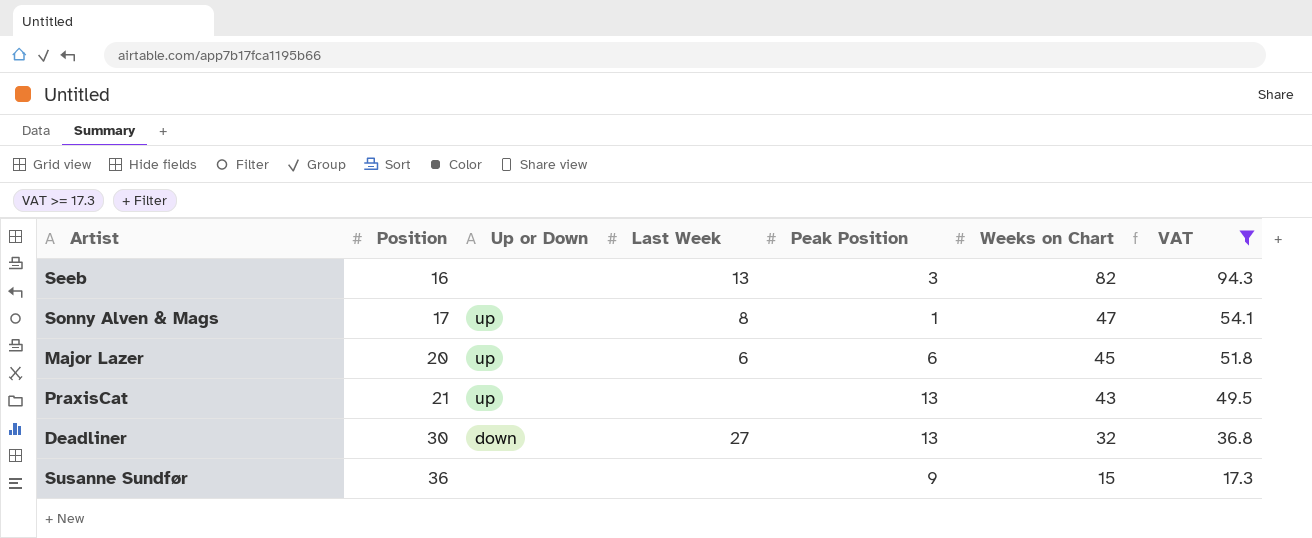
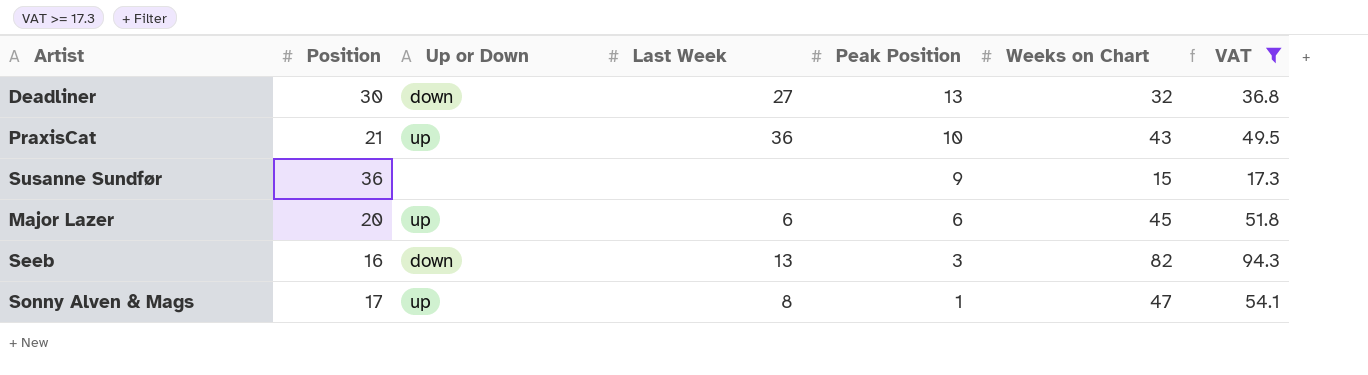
row order: Position ascending -> Peak Position descending
PraxisCat | Last Week: none -> 36
PraxisCat | Peak Position: 13 -> 10
Seeb | Up or Down: none -> down

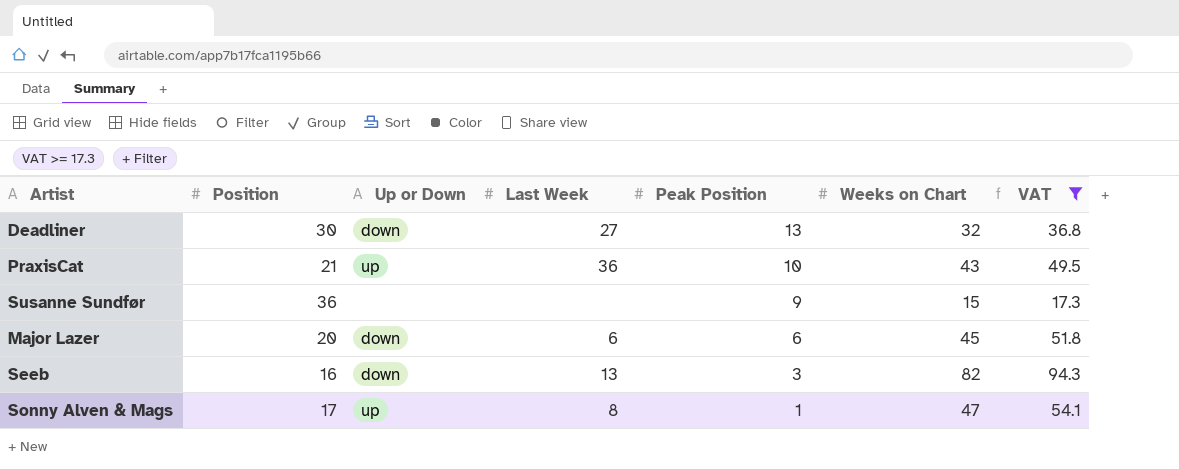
Major Lazer | Up or Down: up -> down

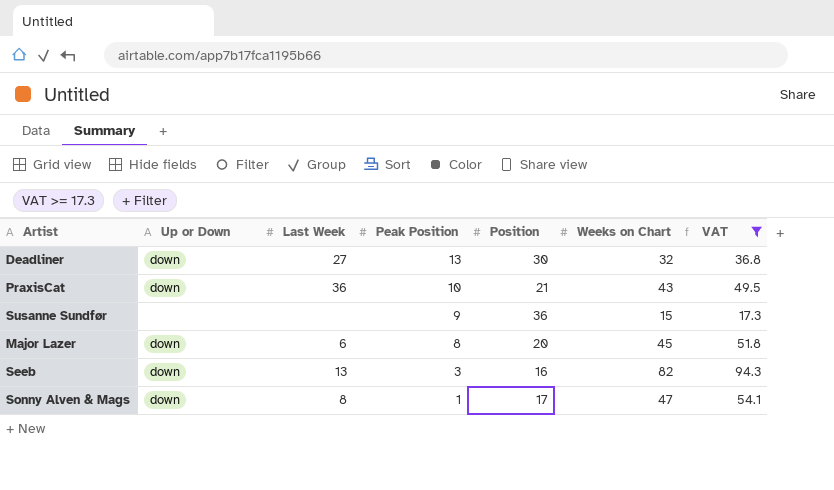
column Position | position: 2 -> 5
PraxisCat | Up or Down: up -> down
Major Lazer | Peak Position: 6 -> 8
Sonny Alven & Mags | Up or Down: up -> down

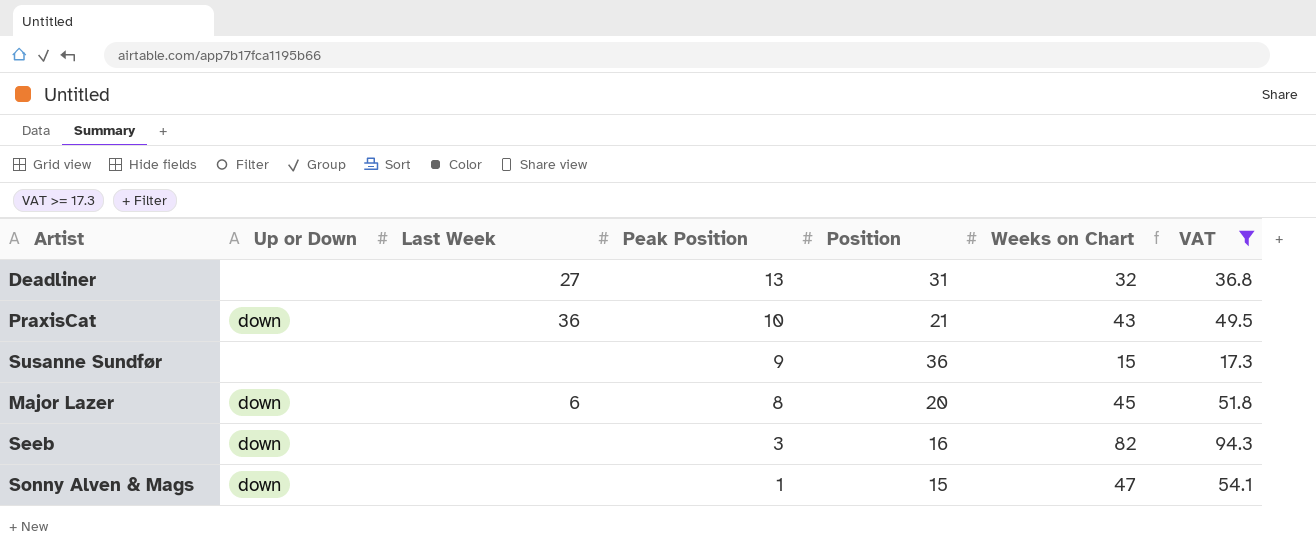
Deadliner | Up or Down: down -> none
Deadliner | Position: 30 -> 31
Seeb | Last Week: 13 -> none
Sonny Alven & Mags | Last Week: 8 -> none
Sonny Alven & Mags | Position: 17 -> 15

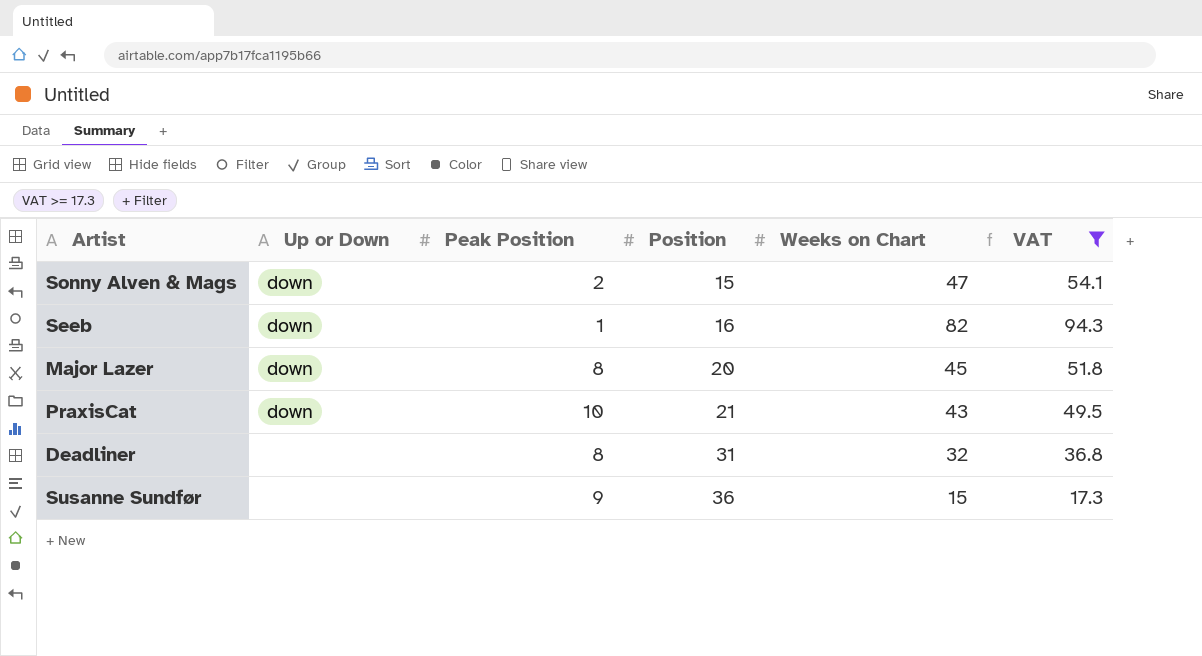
row order: Peak Position descending -> Position ascending
column Last Week | position: 3 -> none
Sonny Alven & Mags | Peak Position: 1 -> 2
Seeb | Peak Position: 3 -> 1
Deadliner | Peak Position: 13 -> 8

